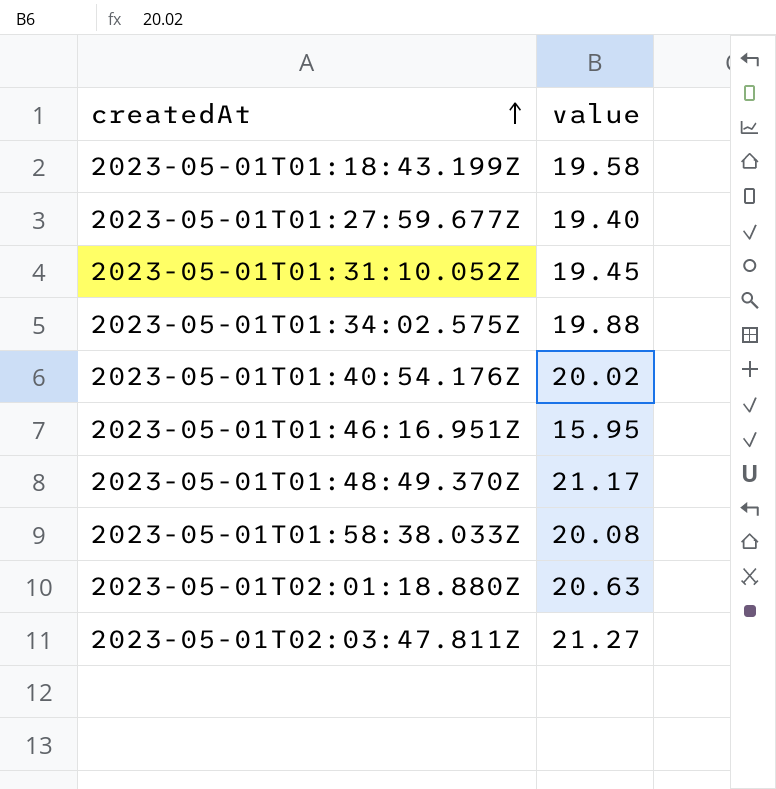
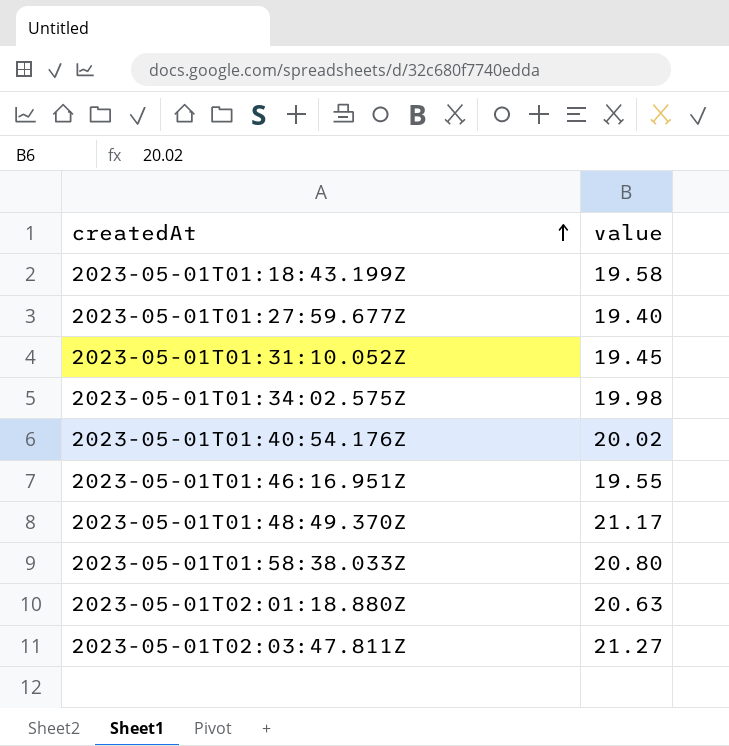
2023-05-01T01:34:02.575Z | value: 19.88 -> 19.98
2023-05-01T01:46:16.951Z | value: 15.95 -> 19.55
2023-05-01T01:58:38.033Z | value: 20.08 -> 20.80

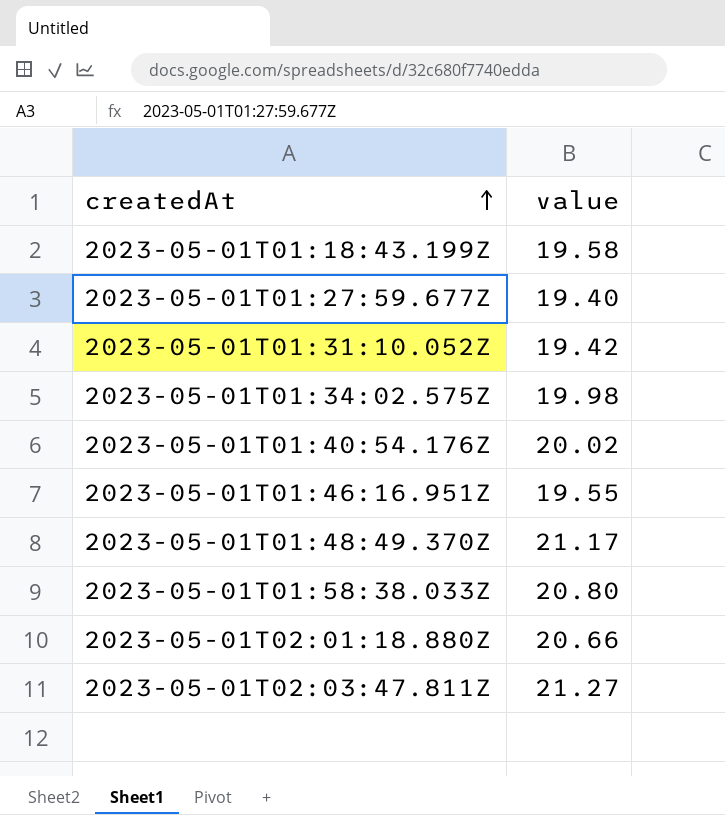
2023-05-01T01:31:10.052Z | value: 19.45 -> 19.42
2023-05-01T02:01:18.880Z | value: 20.63 -> 20.66

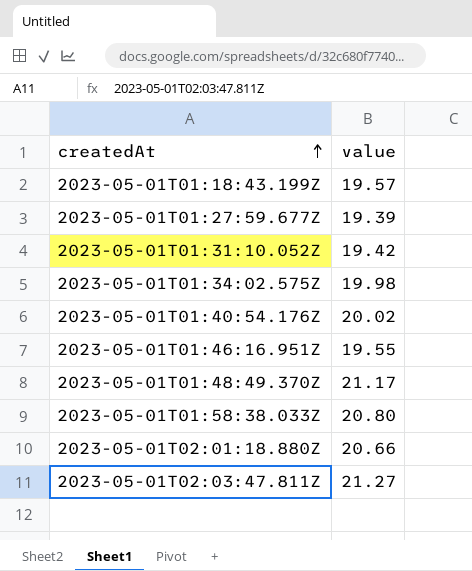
2023-05-01T01:18:43.199Z | value: 19.58 -> 19.57
2023-05-01T01:27:59.677Z | value: 19.40 -> 19.39

